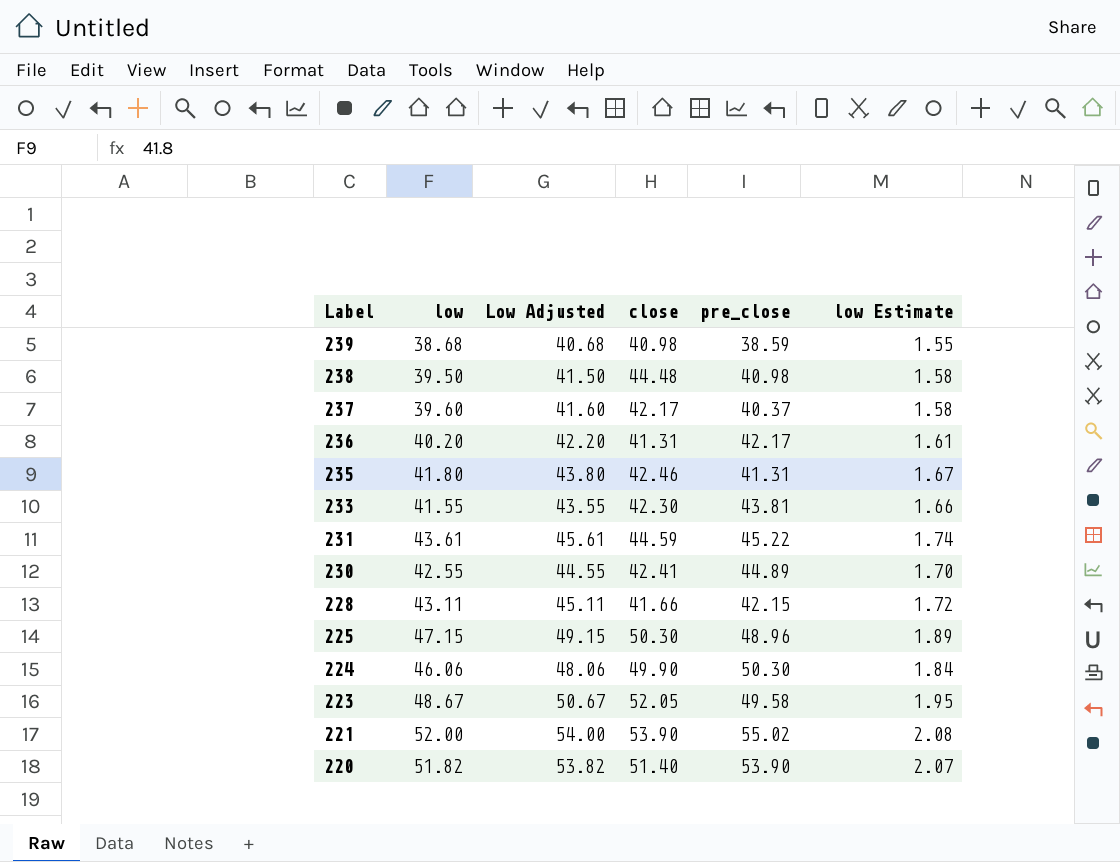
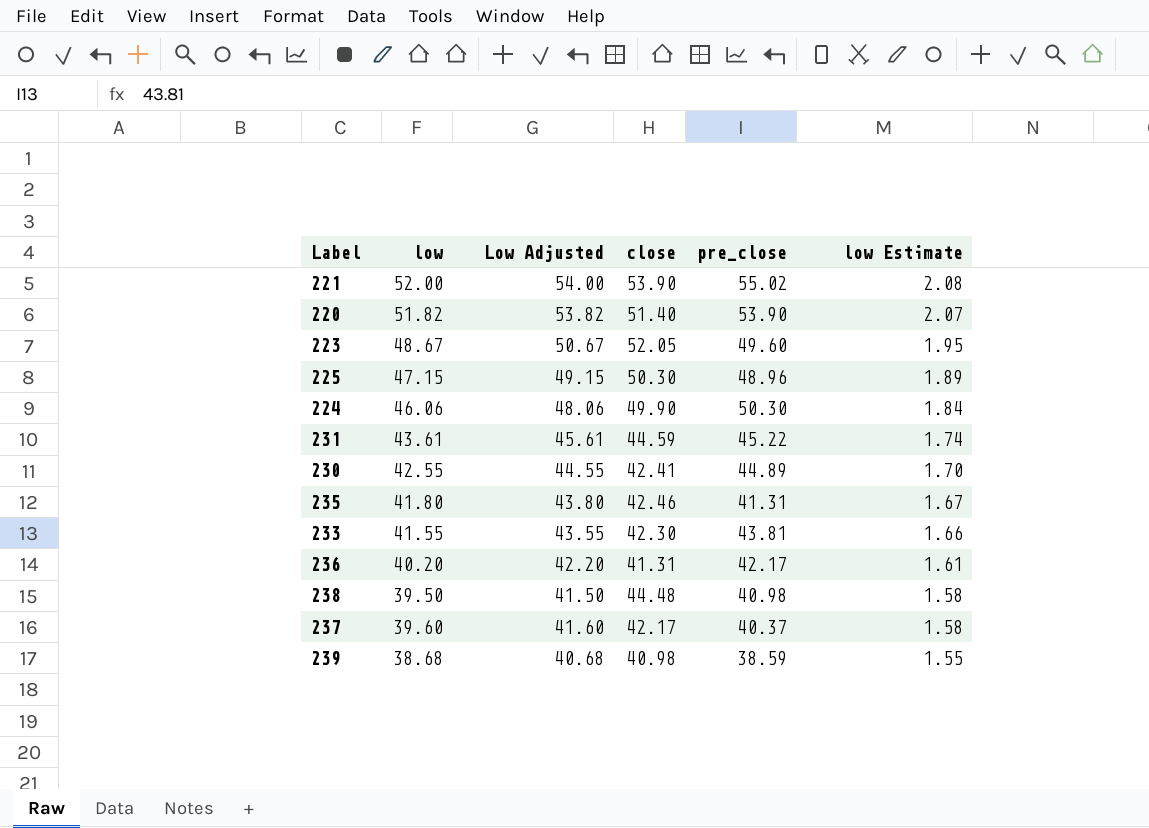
row order: Label descending -> low Estimate descending
row 228: 43.11 | 45.11 | 41.66 | 42.15 | 1.72 -> none
223 | pre_close: 49.58 -> 49.60

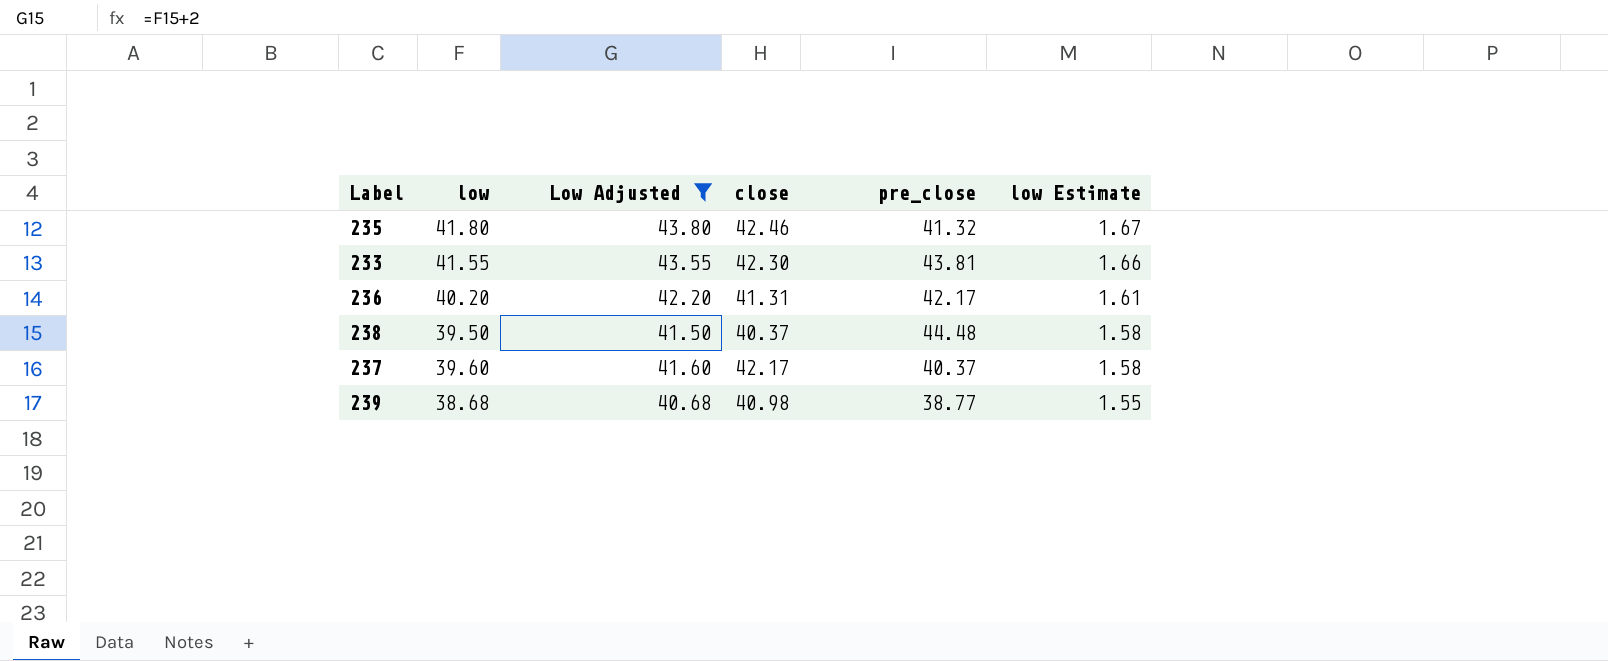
filter: none -> Low Adjusted <= 43.80
235 | pre_close: 41.31 -> 41.32
238 | close: 44.48 -> 40.37
238 | pre_close: 40.98 -> 44.48
239 | pre_close: 38.59 -> 38.77

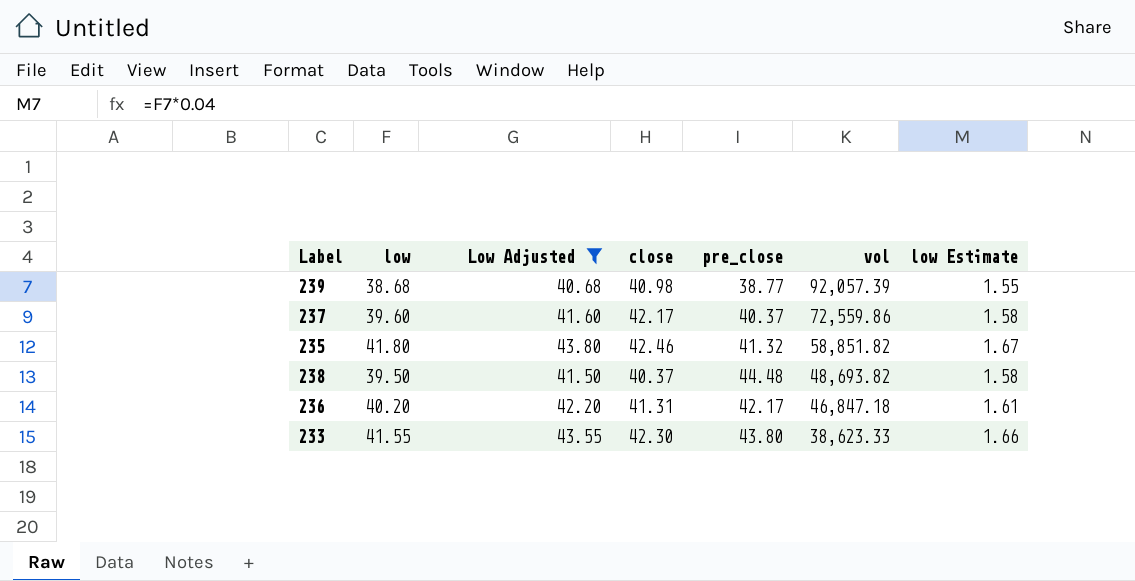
row order: low Estimate descending -> vol descending
column vol | position: none -> 6
233 | pre_close: 43.81 -> 43.80

